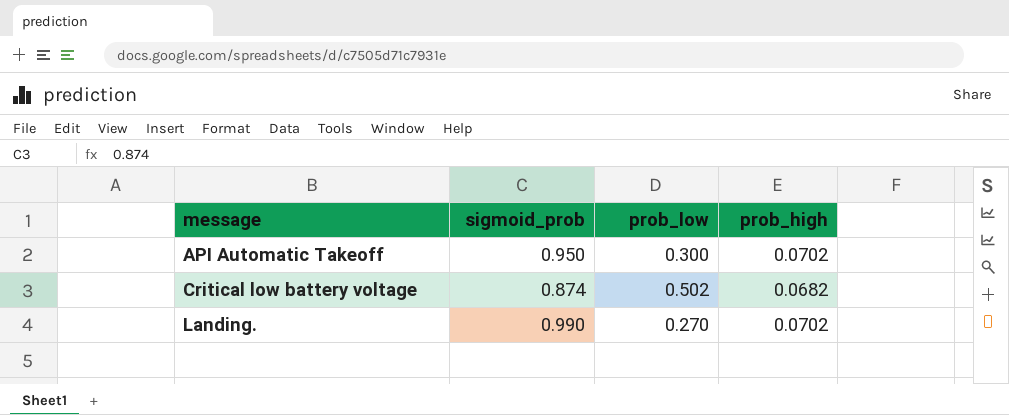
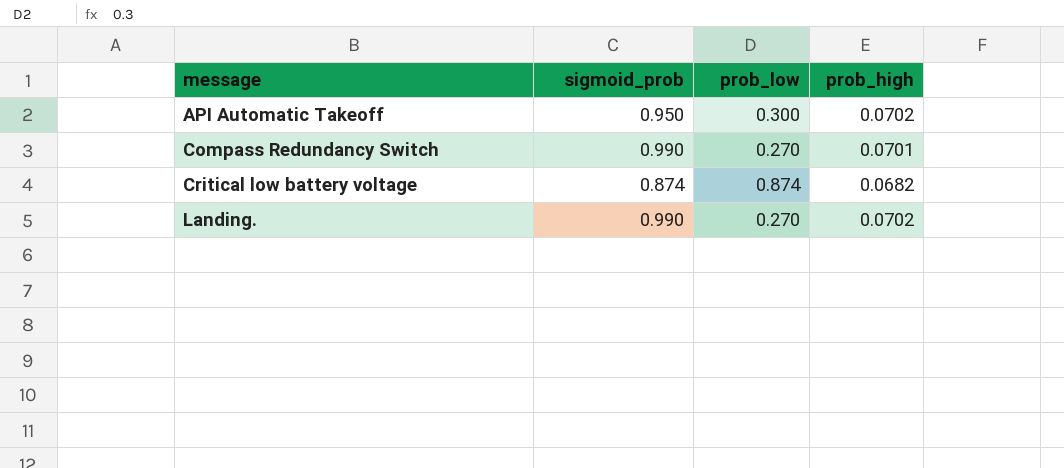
row Compass Redundancy Switch: none -> 0.990 | 0.270 | 0.0701
Critical low battery voltage | prob_low: 0.502 -> 0.874

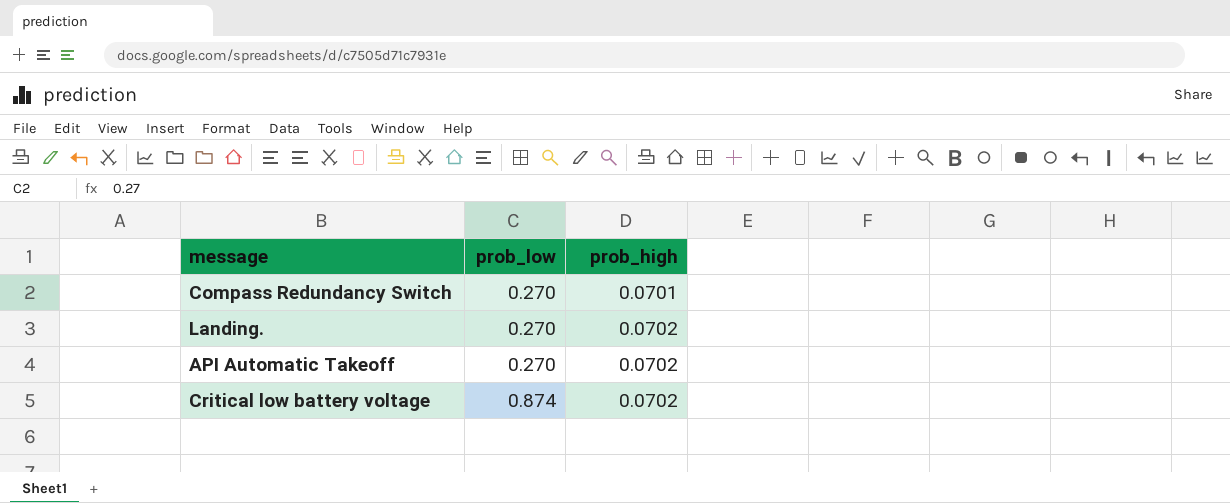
row order: message ascending -> prob_low ascending
column sigmoid_prob | position: 2 -> none
API Automatic Takeoff | prob_low: 0.300 -> 0.270
Critical low battery voltage | prob_high: 0.0682 -> 0.0702

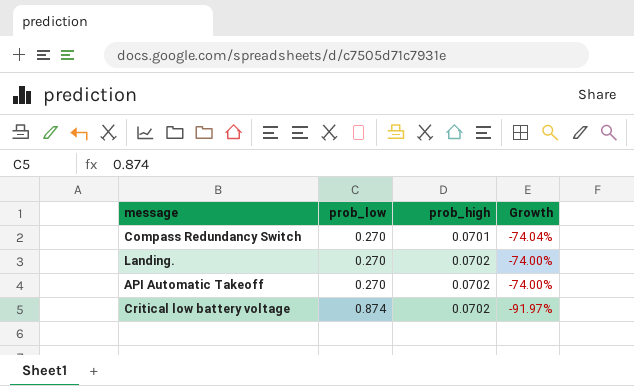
column Growth | formula: none -> ([prob_high] - [prob_low]) / [prob_low]

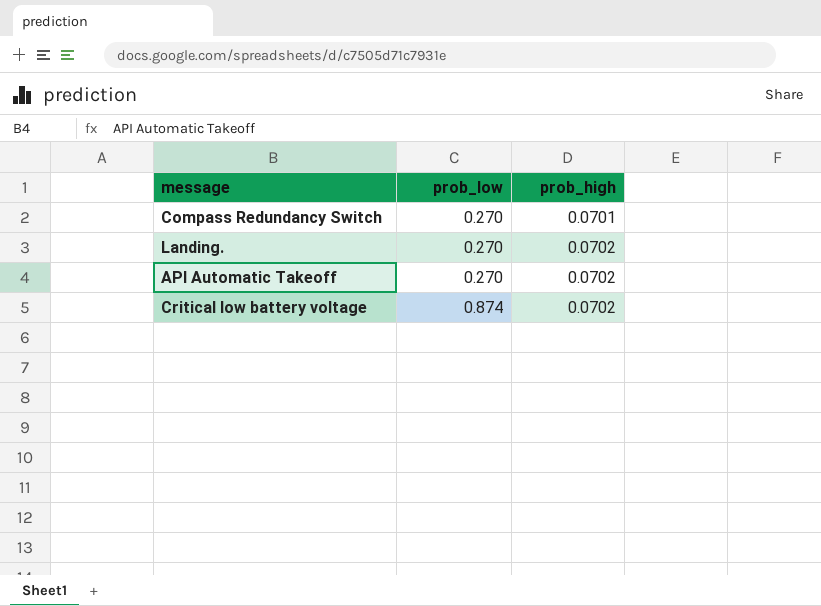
column Growth | formula: ([prob_high] - [prob_low]) / [prob_low] -> none

